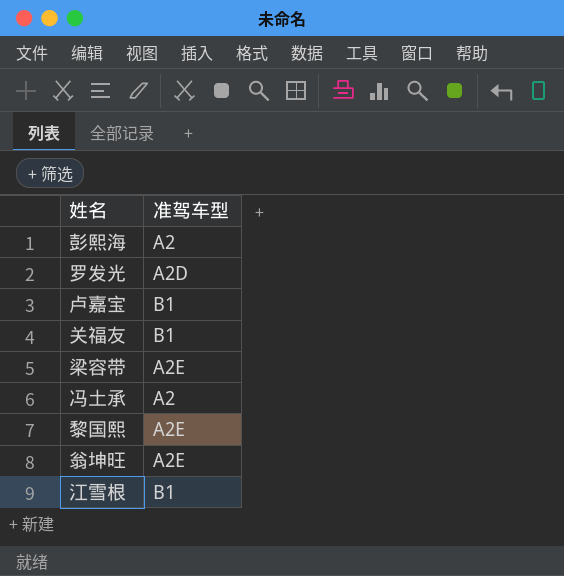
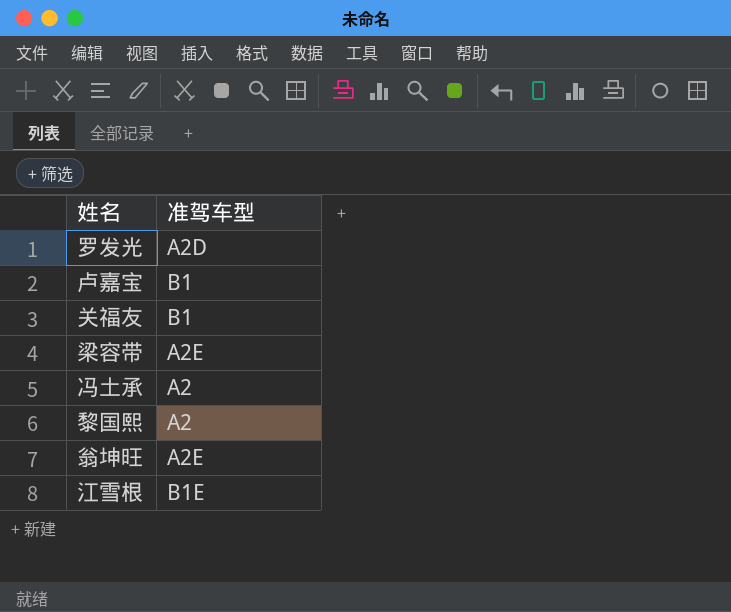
row 彭熙海: A2 -> none
黎国熙 | 准驾车型: A2E -> A2
江雪根 | 准驾车型: B1 -> B1E

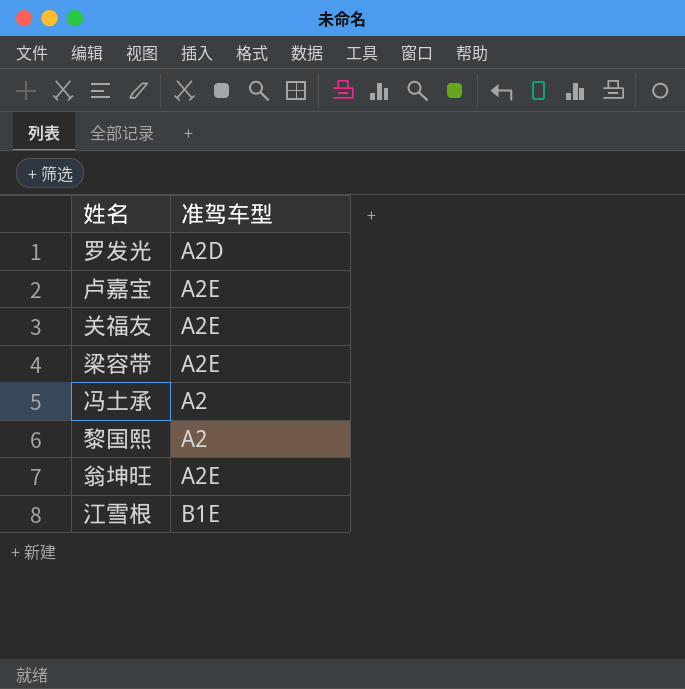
卢嘉宝 | 准驾车型: B1 -> A2E
关福友 | 准驾车型: B1 -> A2E

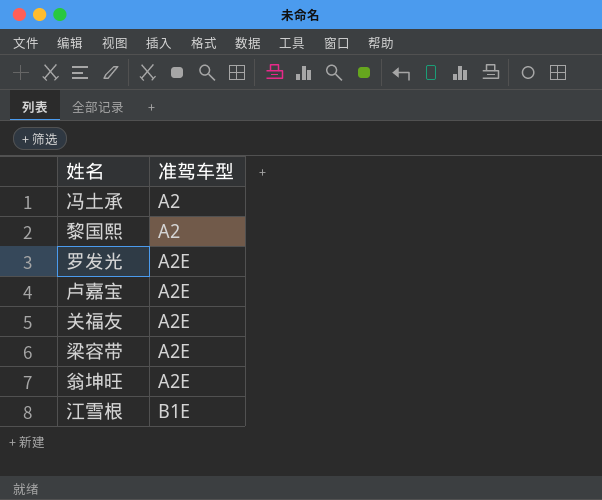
row order: none -> 准驾车型 ascending
罗发光 | 准驾车型: A2D -> A2E

